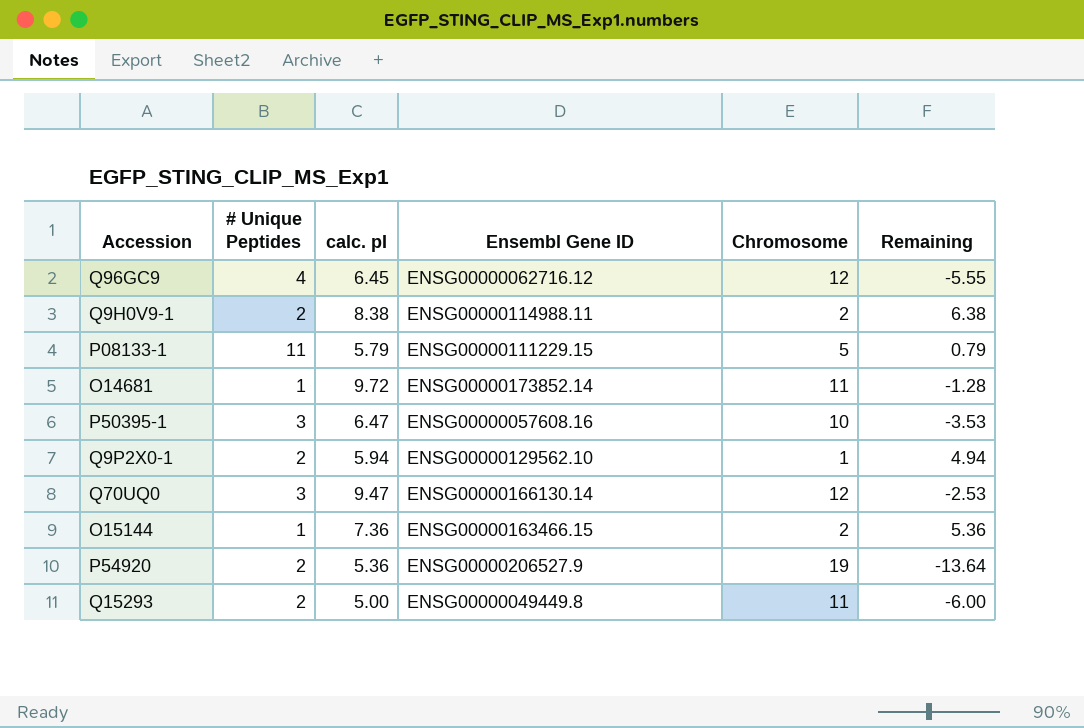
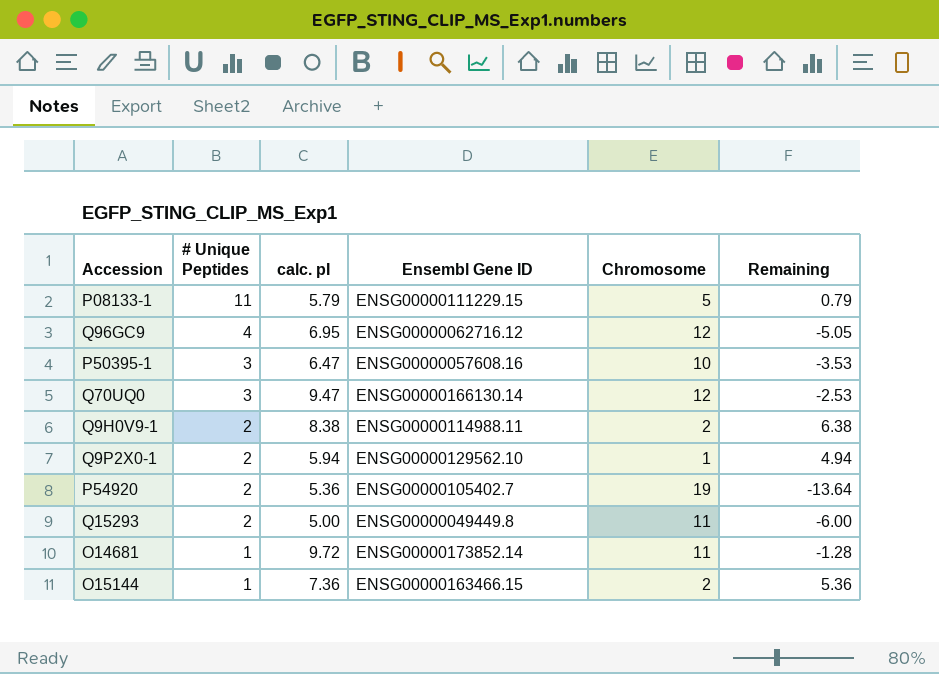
row order: none -> # Unique Peptides descending
Q96GC9 | calc. pI: 6.45 -> 6.95
Q96GC9 | Remaining: -5.55 -> -5.05
P54920 | Ensembl Gene ID: ENSG00000206527.9 -> ENSG00000105402.7

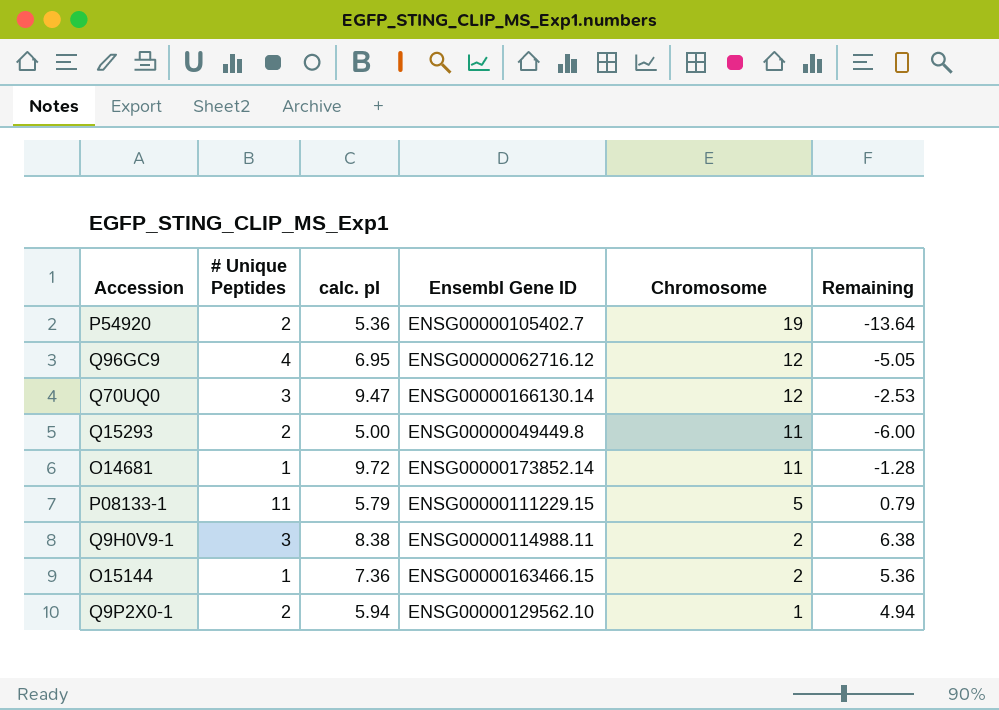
row order: # Unique Peptides descending -> Chromosome descending
row P50395-1: 3 | 6.47 | ENSG00000057608.16 | 10 | -3.53 -> none
Q9H0V9-1 | # Unique Peptides: 2 -> 3

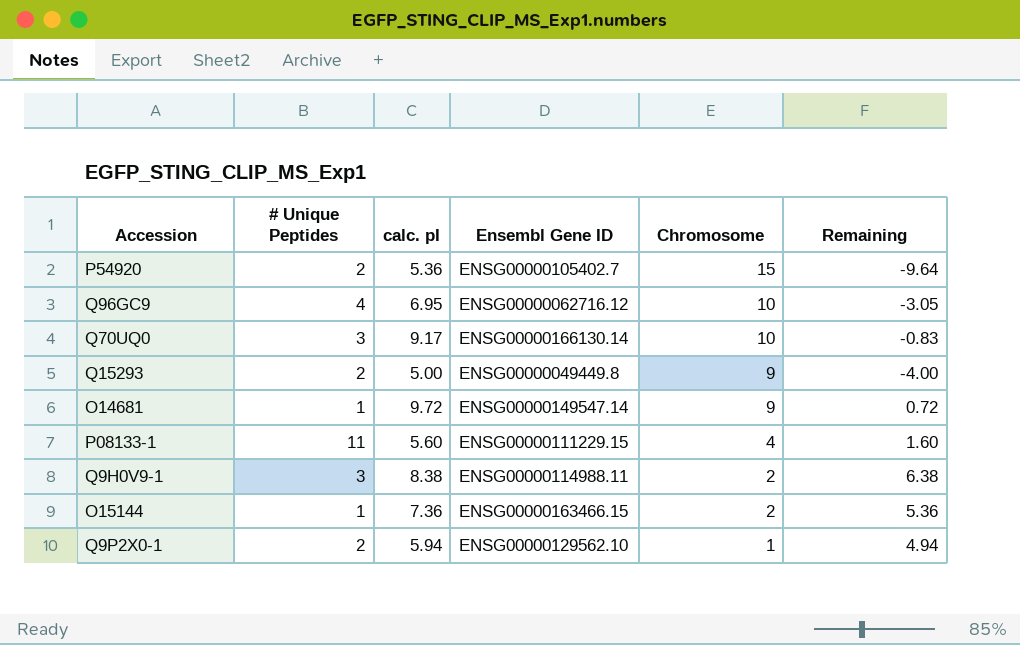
P54920 | Chromosome: 19 -> 15
P54920 | Remaining: -13.64 -> -9.64
Q96GC9 | Chromosome: 12 -> 10
Q96GC9 | Remaining: -5.05 -> -3.05
Q70UQ0 | calc. pI: 9.47 -> 9.17
Q70UQ0 | Chromosome: 12 -> 10
Q70UQ0 | Remaining: -2.53 -> -0.83
Q15293 | Chromosome: 11 -> 9
Q15293 | Remaining: -6.00 -> -4.00
O14681 | Ensembl Gene ID: ENSG00000173852.14 -> ENSG00000149547.14
O14681 | Chromosome: 11 -> 9
O14681 | Remaining: -1.28 -> 0.72
P08133-1 | calc. pI: 5.79 -> 5.60
P08133-1 | Chromosome: 5 -> 4
P08133-1 | Remaining: 0.79 -> 1.60

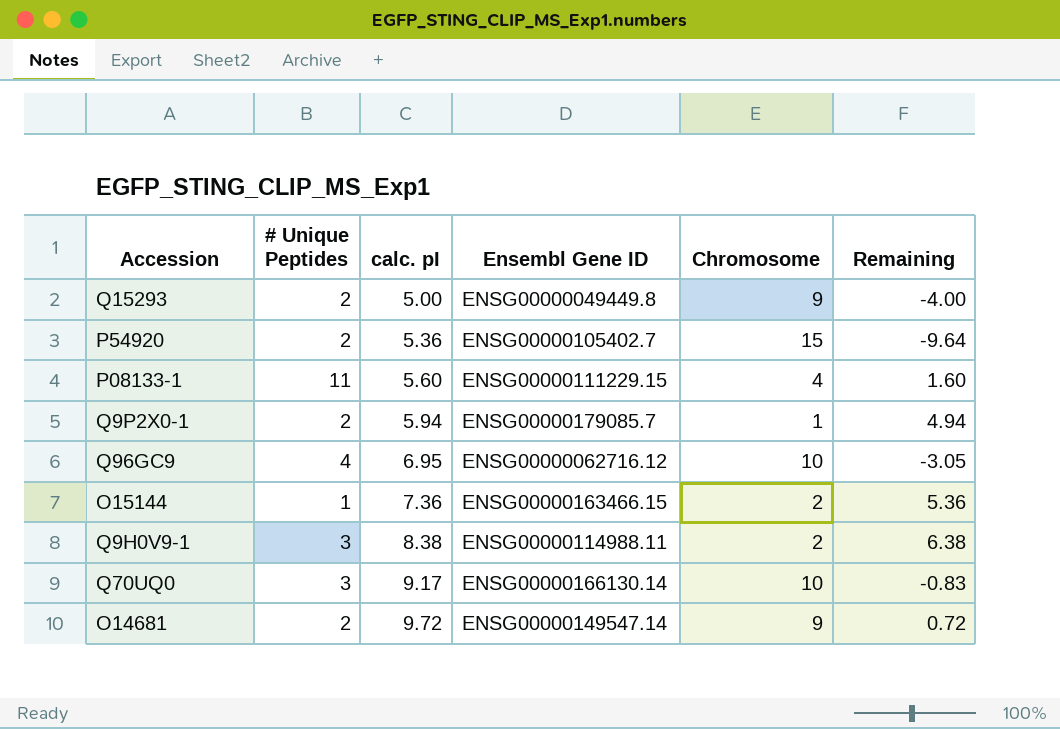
row order: Chromosome descending -> calc. pI ascending
Q9P2X0-1 | Ensembl Gene ID: ENSG00000129562.10 -> ENSG00000179085.7
O14681 | # Unique Peptides: 1 -> 2

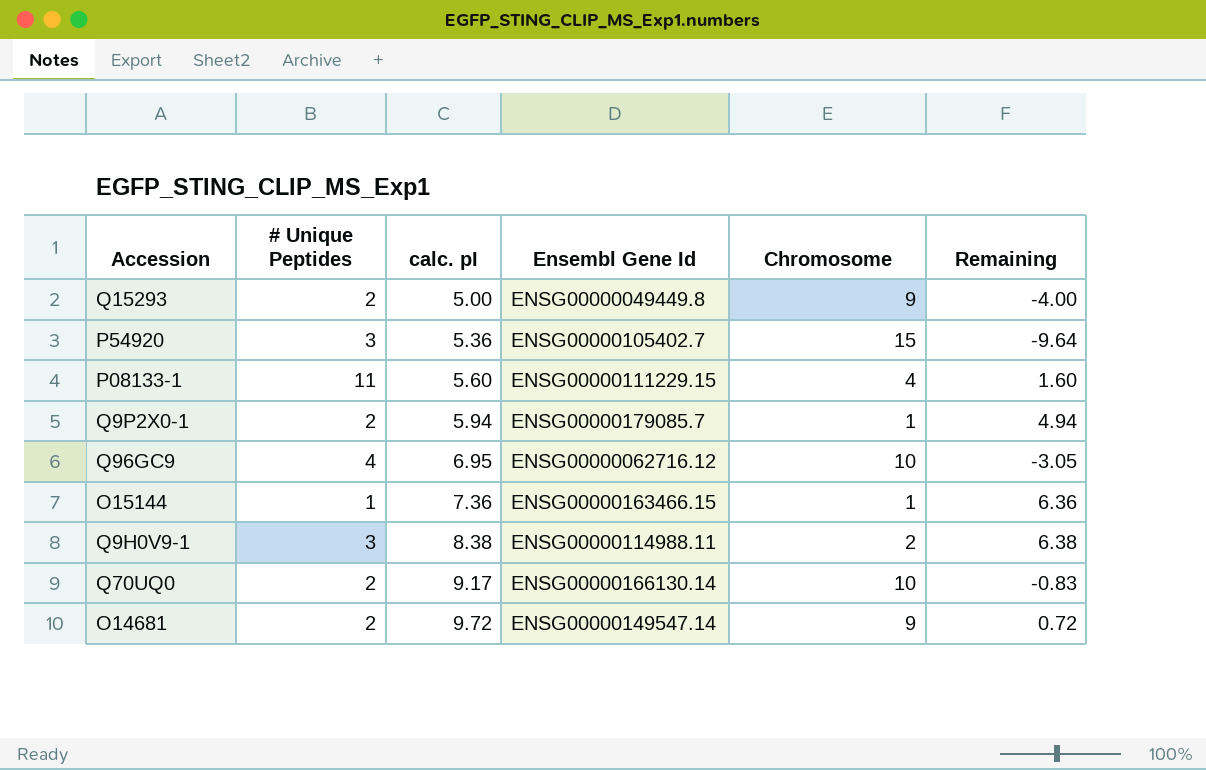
column name: Ensembl Gene ID -> Ensembl Gene Id
P54920 | # Unique Peptides: 2 -> 3
O15144 | Chromosome: 2 -> 1
O15144 | Remaining: 5.36 -> 6.36
Q70UQ0 | # Unique Peptides: 3 -> 2

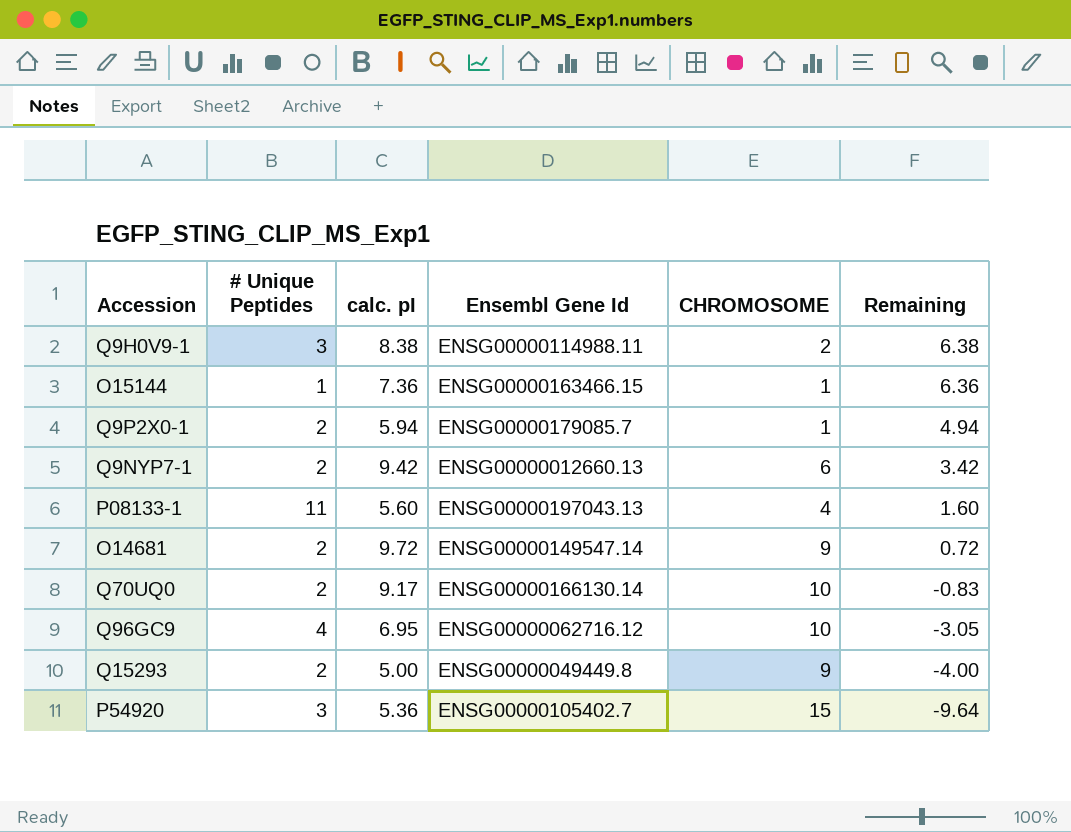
row order: calc. pI ascending -> Remaining descending
column name: Chromosome -> CHROMOSOME
row Q9NYP7-1: none -> 2 | 9.42 | ENSG00000012660.13 | 6 | 3.42
P08133-1 | Ensembl Gene Id: ENSG00000111229.15 -> ENSG00000197043.13

